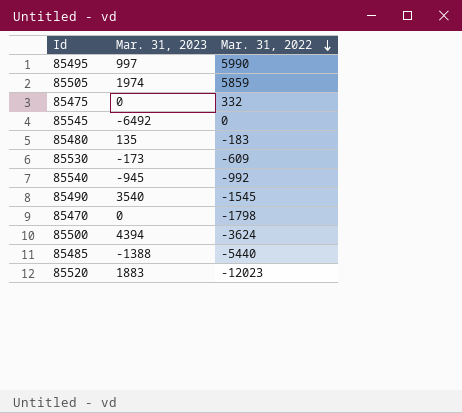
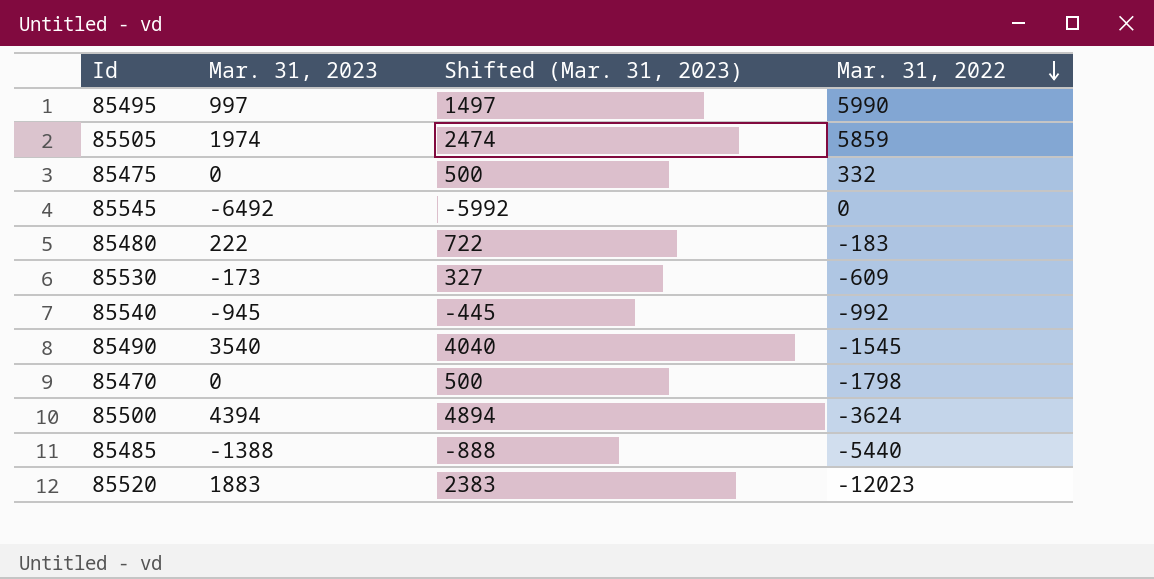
column Shifted (Mar. 31, 2023) | formula: none -> [Mar. 31, 2023] + 500
85480 | Mar. 31, 2023: 135 -> 222

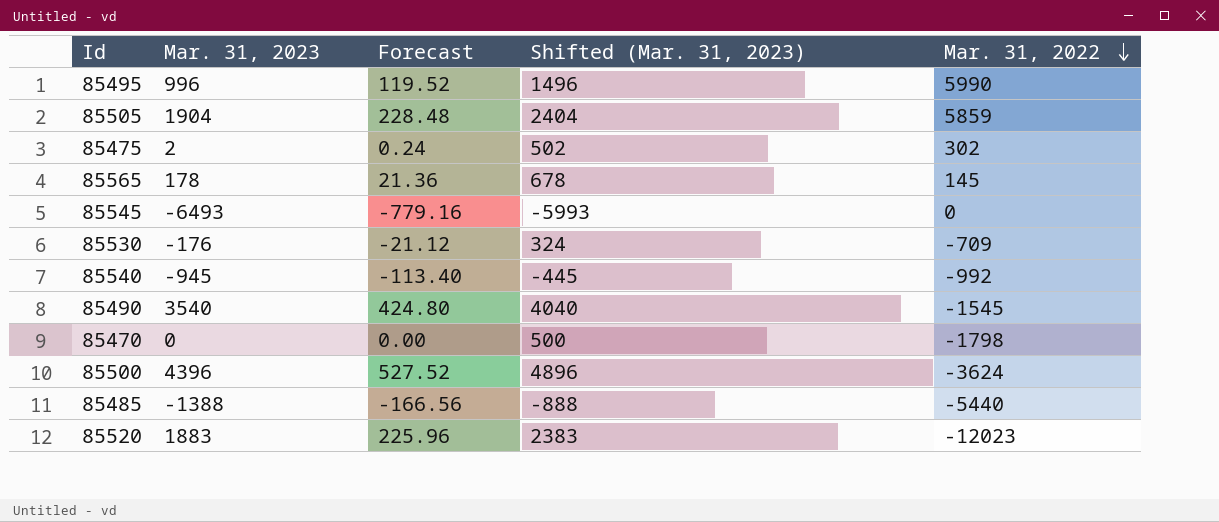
column Forecast | formula: none -> [Mar. 31, 2023] * 0.12
row 85480: 222 | 722 | -183 -> none
85495 | Mar. 31, 2023: 997 -> 996
85495 | Shifted (Mar. 31, 2023): 1497 -> 1496
85505 | Mar. 31, 2023: 1974 -> 1904
85505 | Shifted (Mar. 31, 2023): 2474 -> 2404
85475 | Mar. 31, 2023: 0 -> 2
85475 | Shifted (Mar. 31, 2023): 500 -> 502
85475 | Mar. 31, 2022: 332 -> 302
row 85565: none -> 178 | 21.36 | 678 | 145
85545 | Mar. 31, 2023: -6492 -> -6493
85545 | Shifted (Mar. 31, 2023): -5992 -> -5993
85530 | Mar. 31, 2023: -173 -> -176
85530 | Shifted (Mar. 31, 2023): 327 -> 324
85530 | Mar. 31, 2022: -609 -> -709
85500 | Mar. 31, 2023: 4394 -> 4396
85500 | Shifted (Mar. 31, 2023): 4894 -> 4896

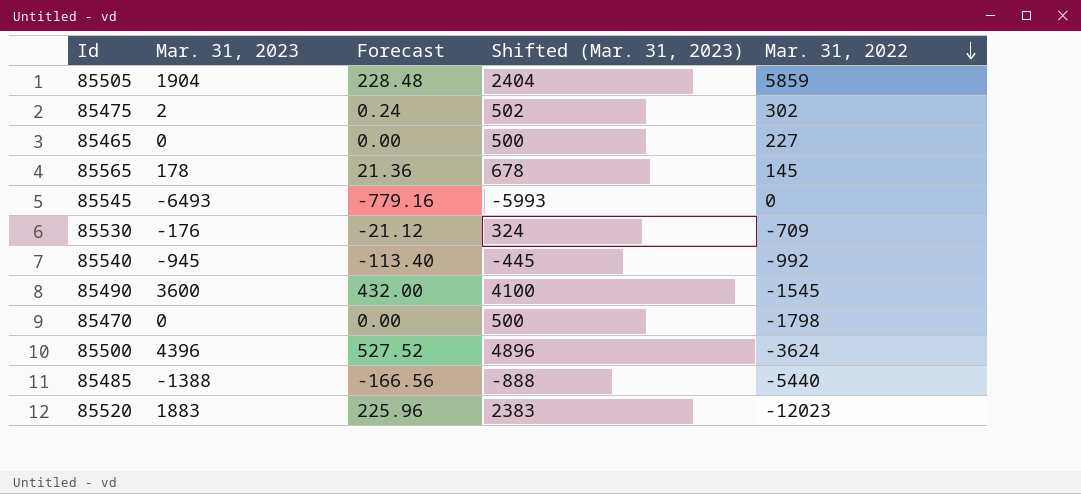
row 85495: 996 | 119.52 | 1496 | 5990 -> none
row 85465: none -> 0 | 0.00 | 500 | 227
85490 | Mar. 31, 2023: 3540 -> 3600
85490 | Forecast: 424.80 -> 432.00
85490 | Shifted (Mar. 31, 2023): 4040 -> 4100

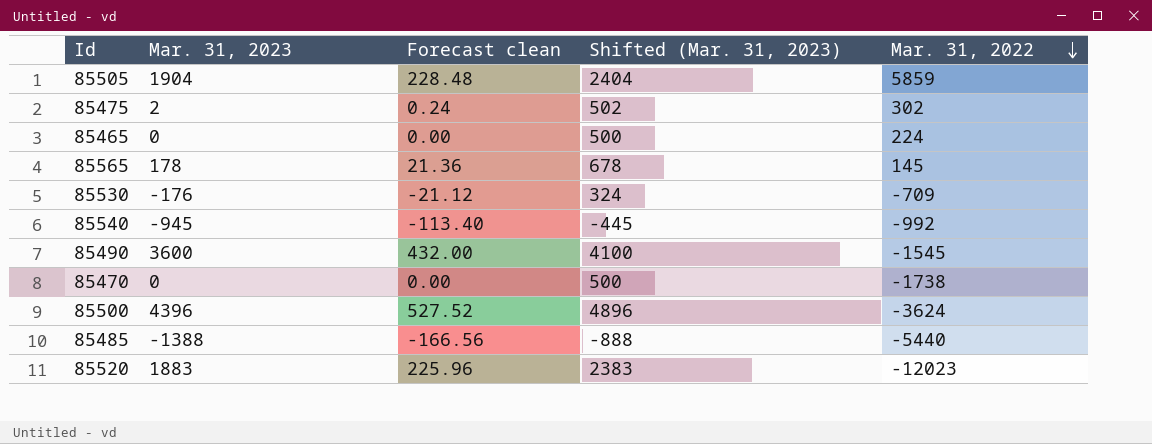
column name: Forecast -> Forecast clean
row 85545: -6493 | -779.16 | -5993 | 0 -> none
85465 | Mar. 31, 2022: 227 -> 224
85470 | Mar. 31, 2022: -1798 -> -1738

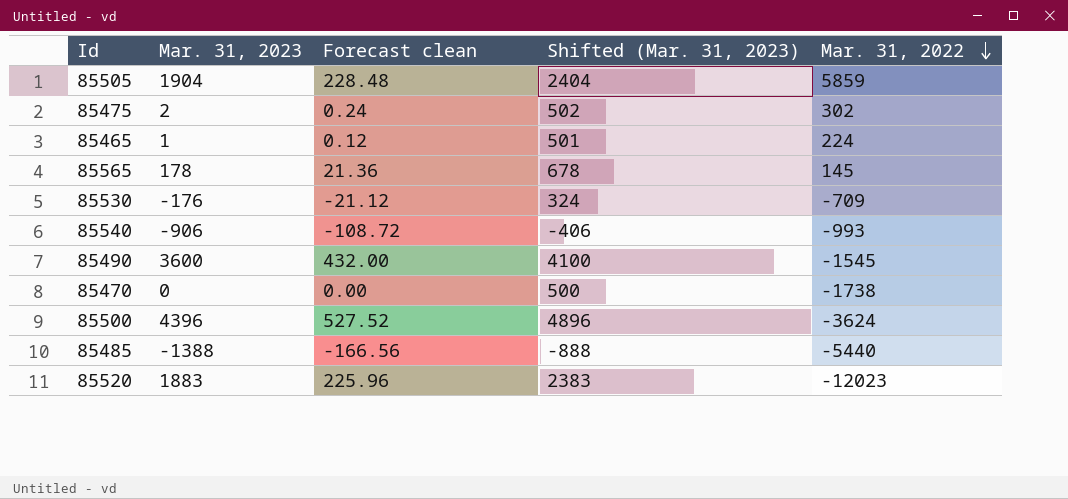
85465 | Mar. 31, 2023: 0 -> 1
85465 | Forecast clean: 0.00 -> 0.12
85465 | Shifted (Mar. 31, 2023): 500 -> 501
85540 | Mar. 31, 2023: -945 -> -906
85540 | Forecast clean: -113.40 -> -108.72
85540 | Shifted (Mar. 31, 2023): -445 -> -406
85540 | Mar. 31, 2022: -992 -> -993

